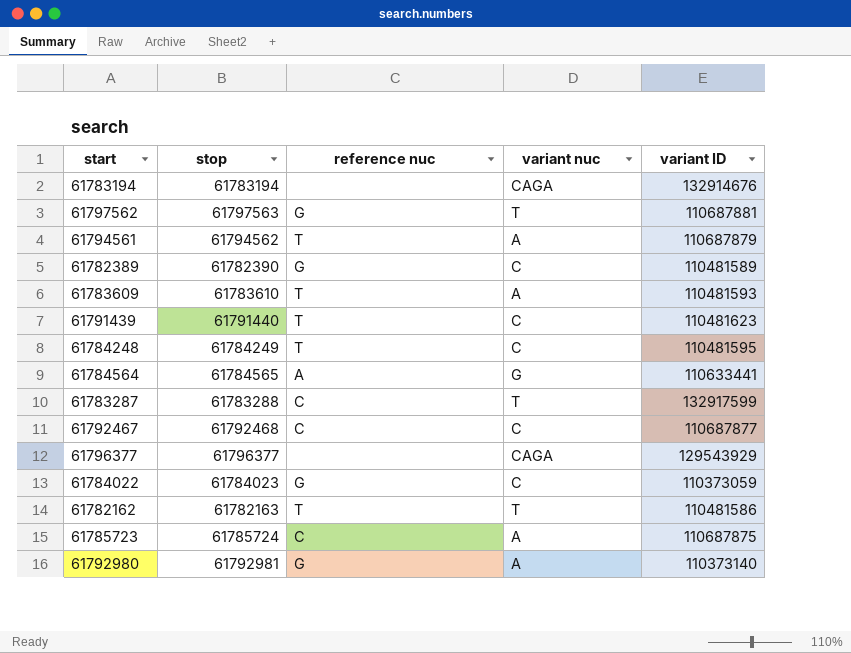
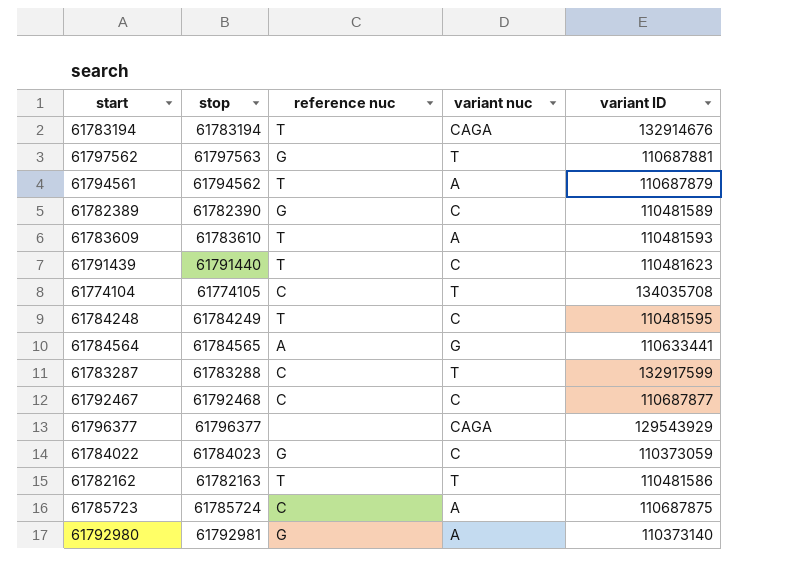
61783194 | reference nuc: none -> T
row 61774104: none -> 61774105 | C | T | 134035708

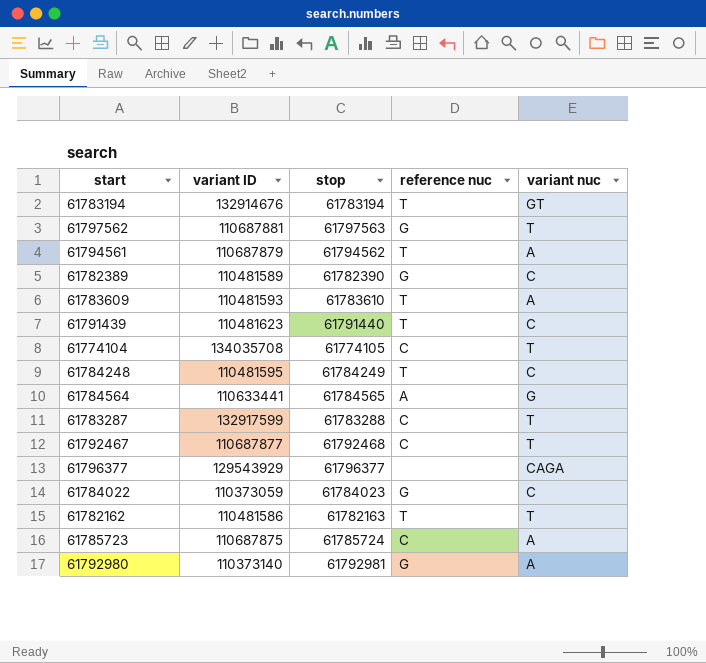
column variant ID | position: 5 -> 2
61783194 | variant nuc: CAGA -> GT
61792467 | variant nuc: C -> T

